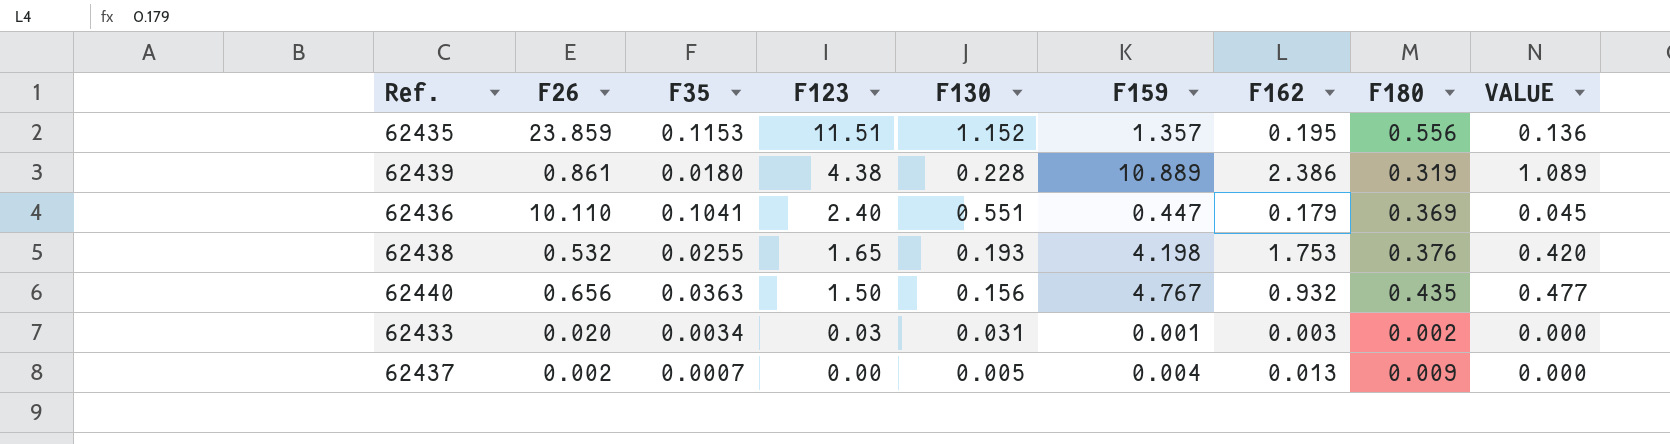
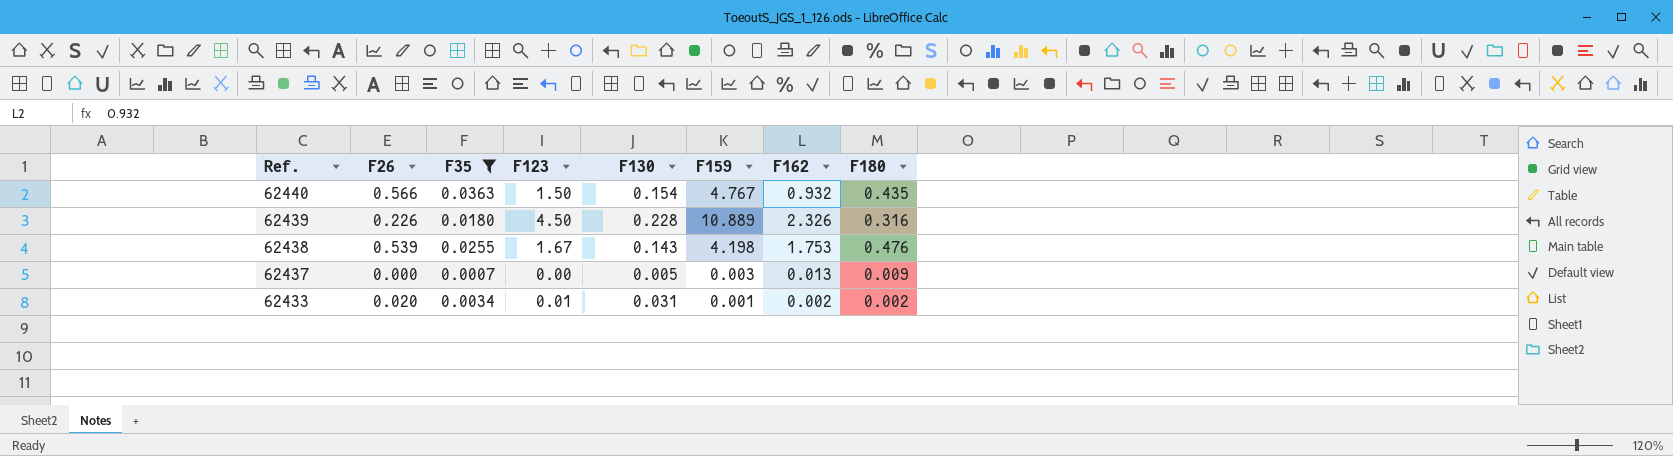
filter: none -> F35 <= 0.0363
row order: F123 descending -> Ref. descending
column VALUE | formula: [F159] * 0.1 -> none
62440 | F26: 0.656 -> 0.566
62440 | F130: 0.156 -> 0.154
62439 | F26: 0.861 -> 0.226
62439 | F123: 4.38 -> 4.50
62439 | F162: 2.386 -> 2.326
62439 | F180: 0.319 -> 0.316
62438 | F26: 0.532 -> 0.539
62438 | F123: 1.65 -> 1.67
62438 | F130: 0.193 -> 0.143
62438 | F180: 0.376 -> 0.476
62437 | F26: 0.002 -> 0.000
62437 | F159: 0.004 -> 0.003
62433 | F123: 0.03 -> 0.01
62433 | F162: 0.003 -> 0.002

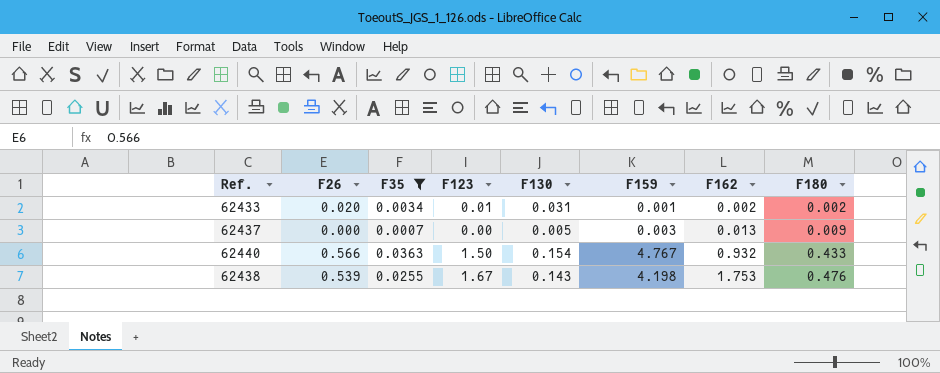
row order: Ref. descending -> F162 ascending
row 62439: 0.226 | 0.0180 | 4.50 | 0.228 | 10.889 | 2.326 | 0.316 -> none
62440 | F180: 0.435 -> 0.433

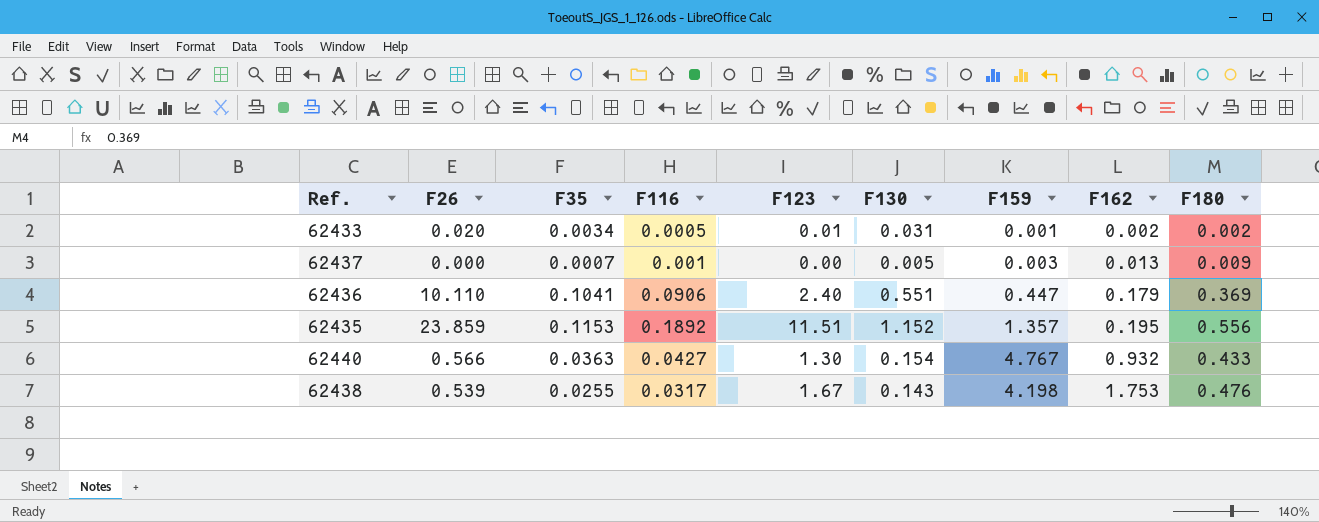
filter: F35 <= 0.0363 -> none
column F116 | position: none -> 4
62440 | F123: 1.50 -> 1.30

